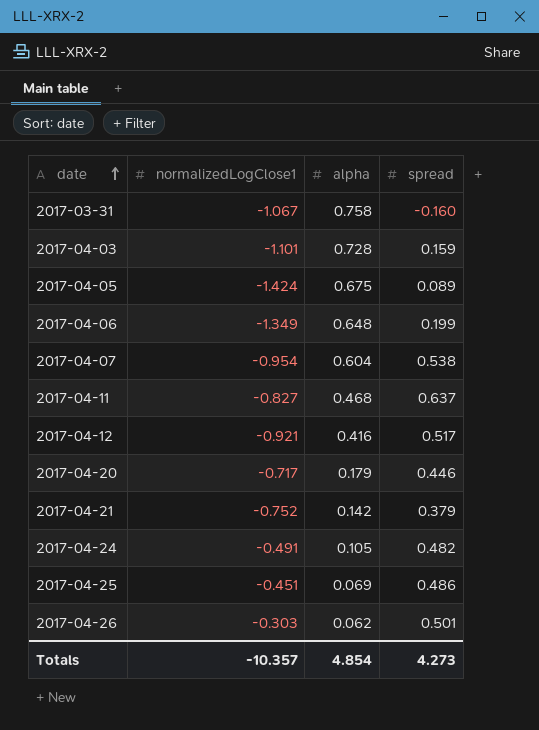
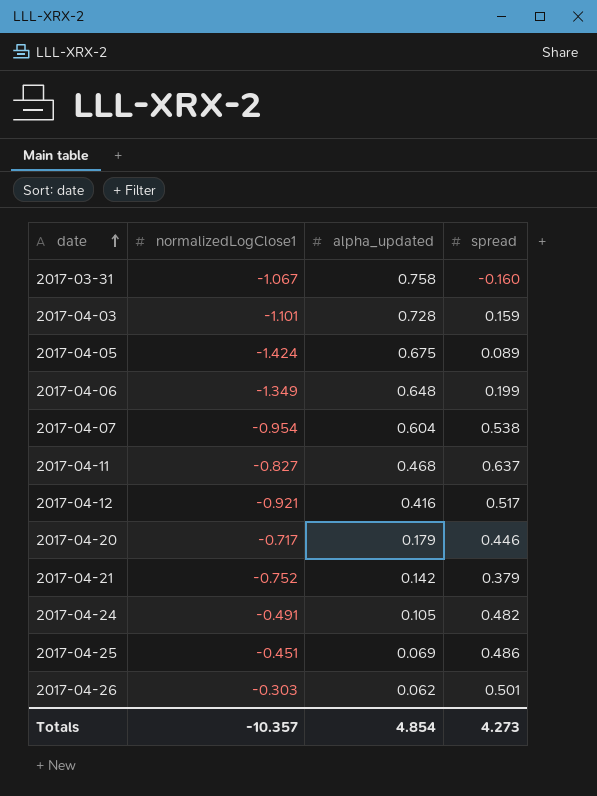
column name: alpha -> alpha_updated

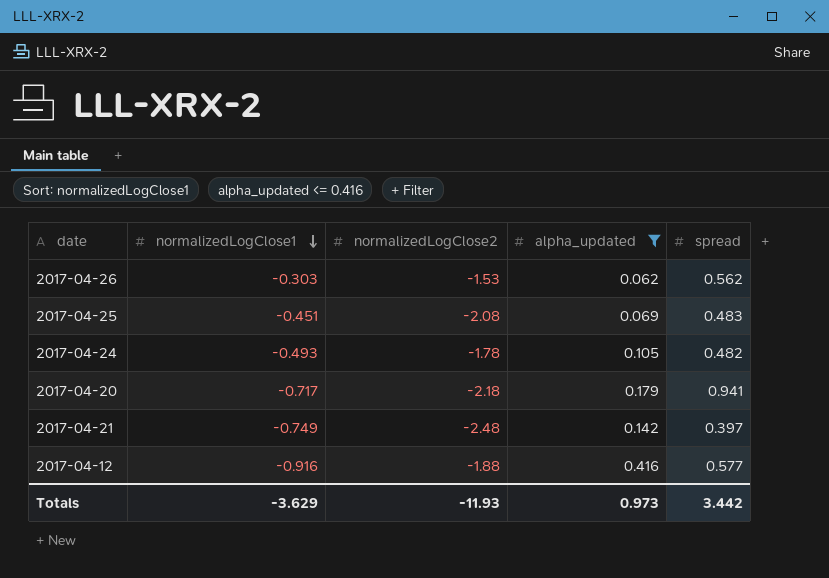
filter: none -> alpha_updated <= 0.416
row order: date ascending -> normalizedLogClose1 descending
column normalizedLogClose2 | position: none -> 3
2017-04-26 | spread: 0.501 -> 0.562
2017-04-25 | spread: 0.486 -> 0.483
2017-04-24 | normalizedLogClose1: -0.491 -> -0.493
2017-04-20 | spread: 0.446 -> 0.941
2017-04-21 | normalizedLogClose1: -0.752 -> -0.749
2017-04-21 | spread: 0.379 -> 0.397
2017-04-12 | normalizedLogClose1: -0.921 -> -0.916
2017-04-12 | spread: 0.517 -> 0.577
Totals | normalizedLogClose1: -10.357 -> -3.629
Totals | alpha_updated: 4.854 -> 0.973
Totals | spread: 4.273 -> 3.442

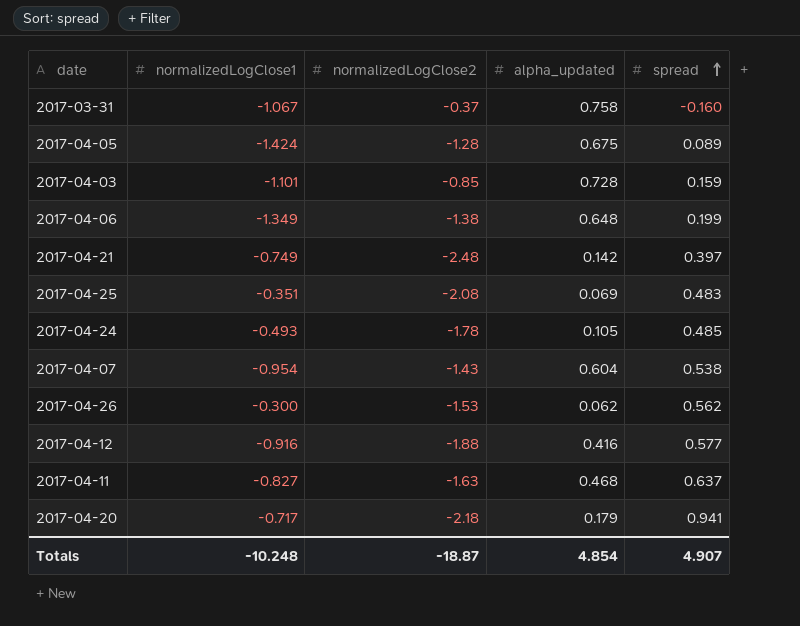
filter: alpha_updated <= 0.416 -> none
row order: normalizedLogClose1 descending -> spread ascending
2017-04-25 | normalizedLogClose1: -0.451 -> -0.351
2017-04-24 | spread: 0.482 -> 0.485
2017-04-26 | normalizedLogClose1: -0.303 -> -0.300
Totals | normalizedLogClose1: -3.629 -> -10.248
Totals | normalizedLogClose2: -11.93 -> -18.87
Totals | alpha_updated: 0.973 -> 4.854
Totals | spread: 3.442 -> 4.907

